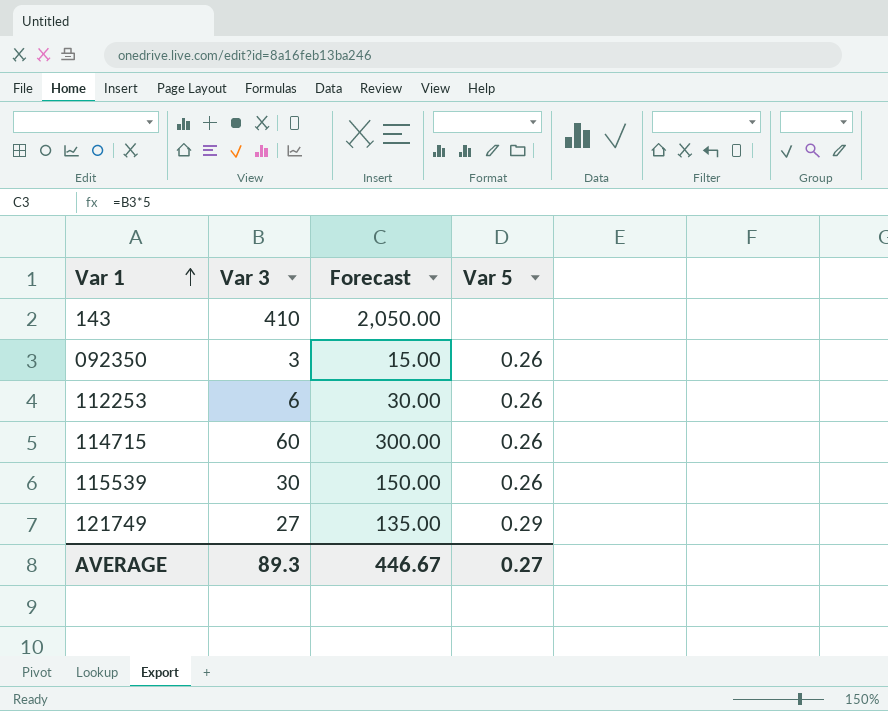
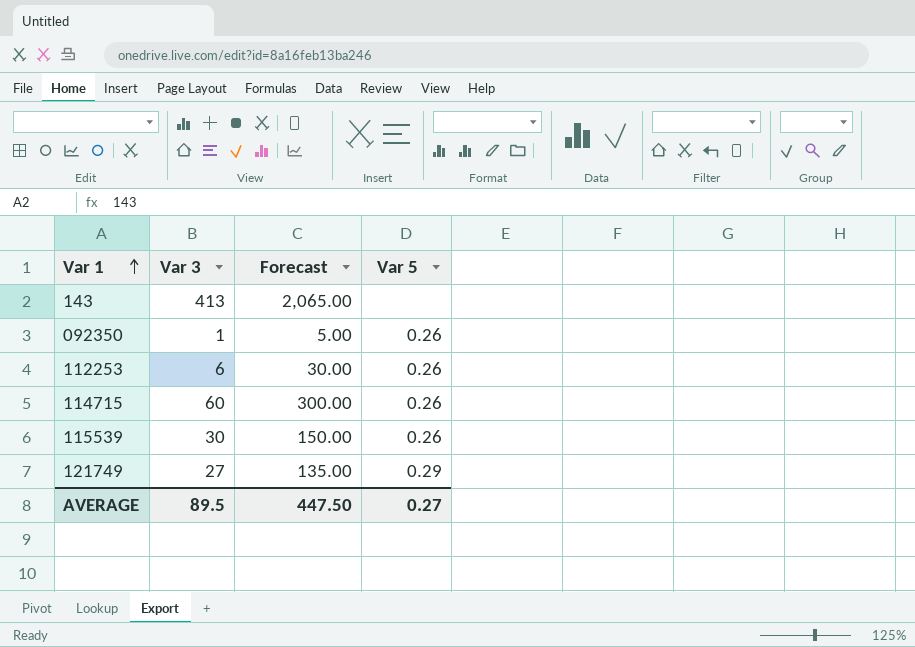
143 | Var 3: 410 -> 413
143 | Forecast: 2,050.00 -> 2,065.00
092350 | Var 3: 3 -> 1
092350 | Forecast: 15.00 -> 5.00
AVERAGE | Var 3: 89.3 -> 89.5
AVERAGE | Forecast: 446.67 -> 447.50

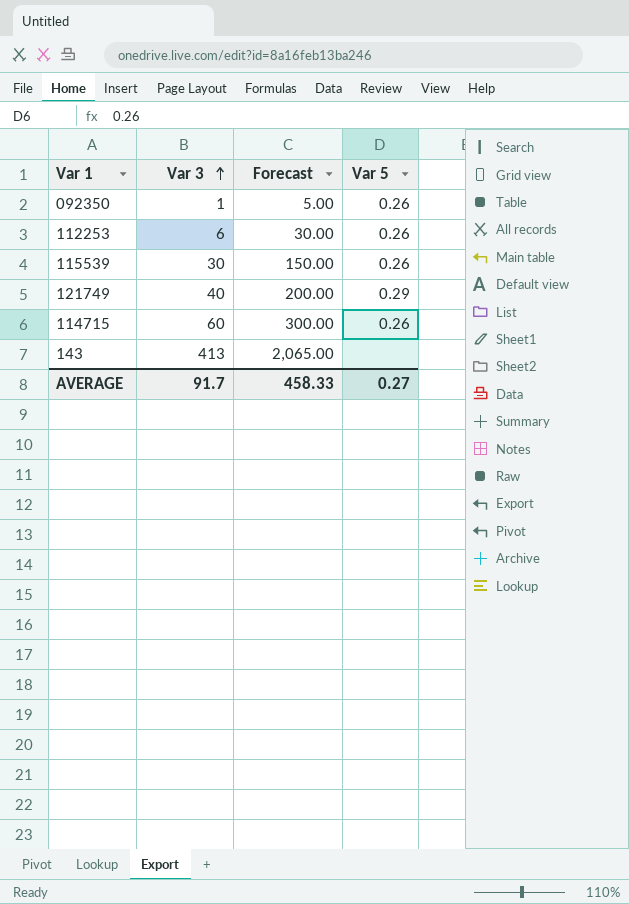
row order: Var 1 ascending -> Var 3 ascending
121749 | Var 3: 27 -> 40
121749 | Forecast: 135.00 -> 200.00
AVERAGE | Var 3: 89.5 -> 91.7
AVERAGE | Forecast: 447.50 -> 458.33

